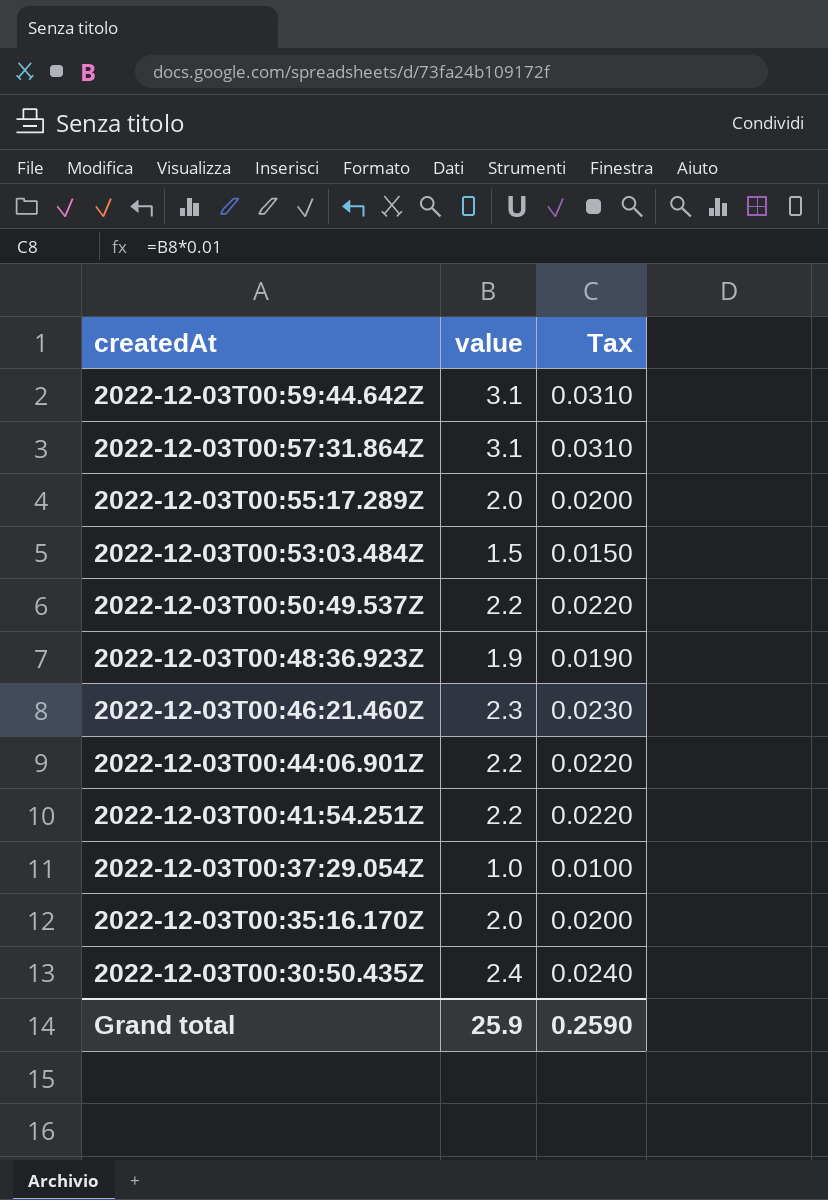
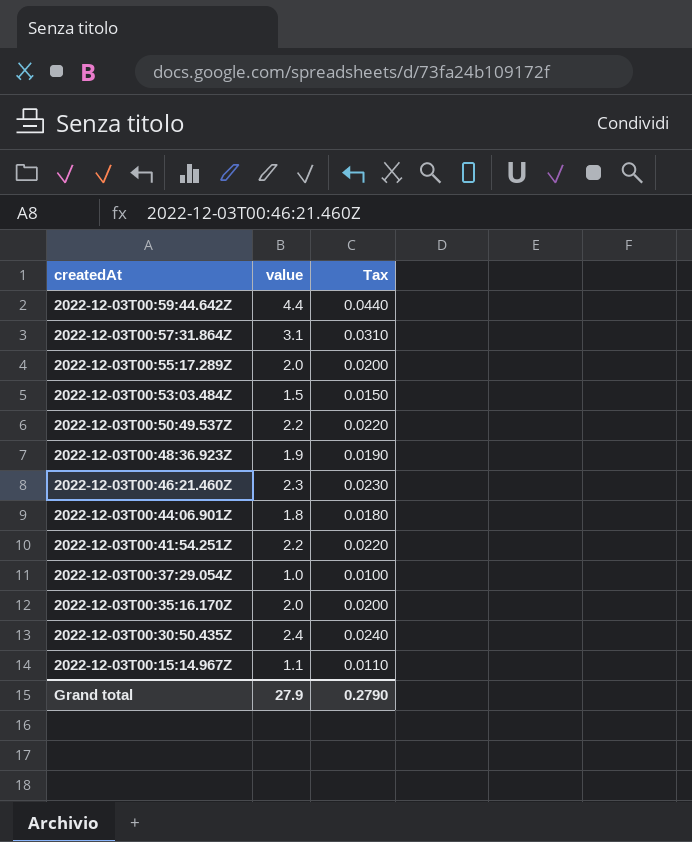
2022-12-03T00:59:44.642Z | value: 3.1 -> 4.4
2022-12-03T00:59:44.642Z | Tax: 0.0310 -> 0.0440
2022-12-03T00:44:06.901Z | value: 2.2 -> 1.8
2022-12-03T00:44:06.901Z | Tax: 0.0220 -> 0.0180
row 2022-12-03T00:15:14.967Z: none -> 1.1 | 0.0110
Grand total | value: 25.9 -> 27.9
Grand total | Tax: 0.2590 -> 0.2790

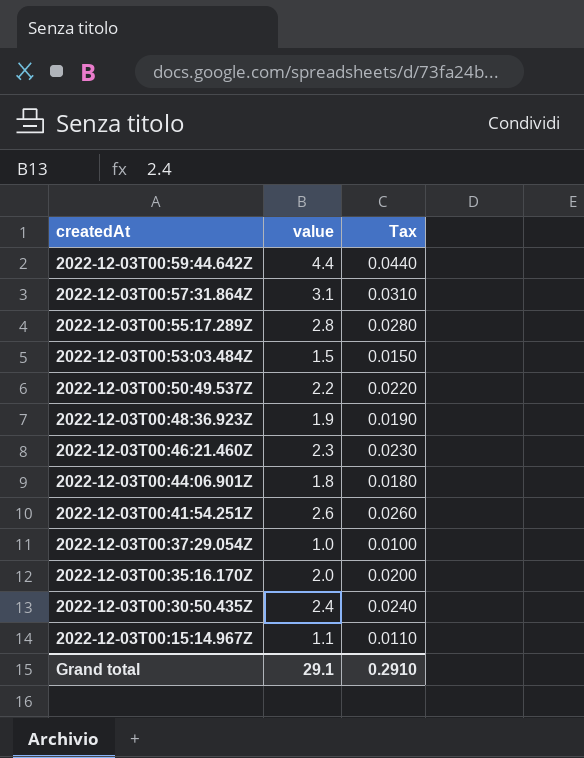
2022-12-03T00:55:17.289Z | value: 2.0 -> 2.8
2022-12-03T00:55:17.289Z | Tax: 0.0200 -> 0.0280
2022-12-03T00:41:54.251Z | value: 2.2 -> 2.6
2022-12-03T00:41:54.251Z | Tax: 0.0220 -> 0.0260
Grand total | value: 27.9 -> 29.1
Grand total | Tax: 0.2790 -> 0.2910

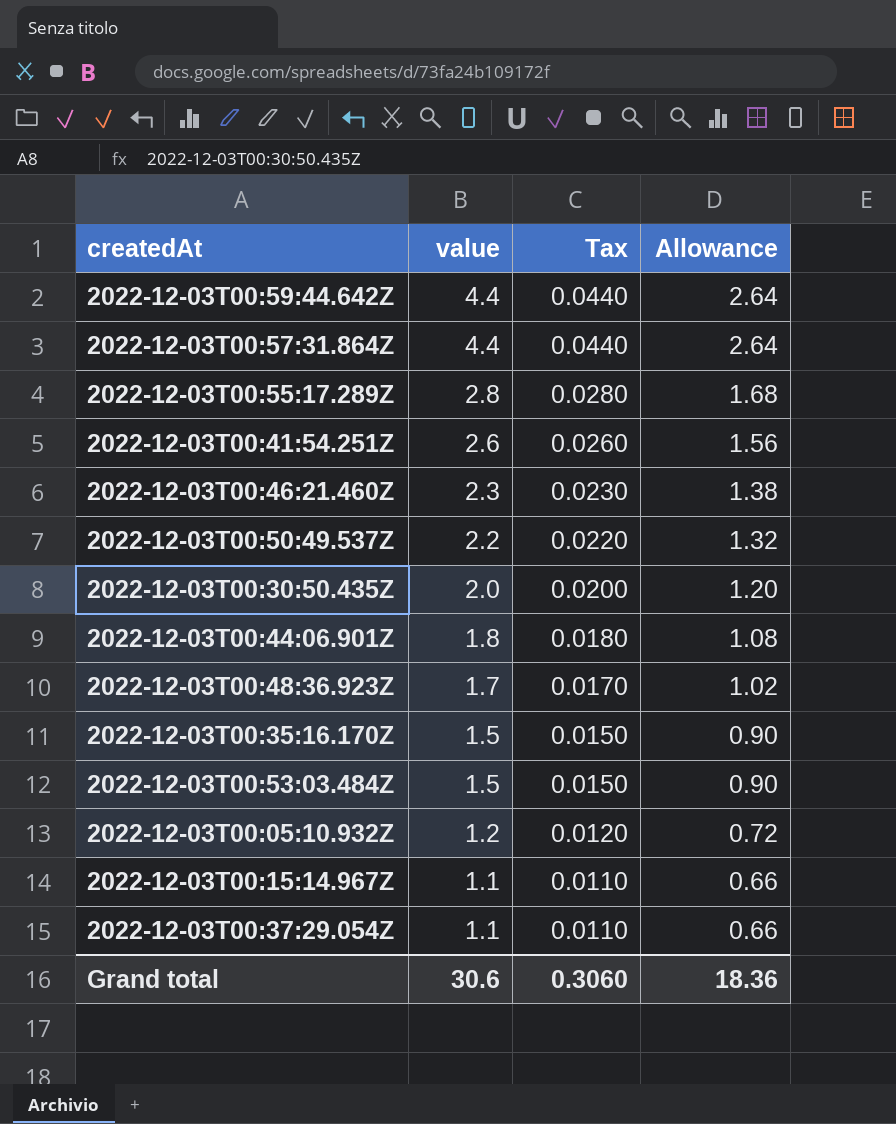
row order: createdAt descending -> value descending
column Allowance | formula: none -> [value] * 0.6
2022-12-03T00:57:31.864Z | value: 3.1 -> 4.4
2022-12-03T00:57:31.864Z | Tax: 0.0310 -> 0.0440
2022-12-03T00:30:50.435Z | value: 2.4 -> 2.0
2022-12-03T00:30:50.435Z | Tax: 0.0240 -> 0.0200
2022-12-03T00:48:36.923Z | value: 1.9 -> 1.7
2022-12-03T00:48:36.923Z | Tax: 0.0190 -> 0.0170
2022-12-03T00:35:16.170Z | value: 2.0 -> 1.5
2022-12-03T00:35:16.170Z | Tax: 0.0200 -> 0.0150
row 2022-12-03T00:05:10.932Z: none -> 1.2 | 0.0120 | 0.72
2022-12-03T00:37:29.054Z | value: 1.0 -> 1.1
2022-12-03T00:37:29.054Z | Tax: 0.0100 -> 0.0110
Grand total | value: 29.1 -> 30.6
Grand total | Tax: 0.2910 -> 0.3060

